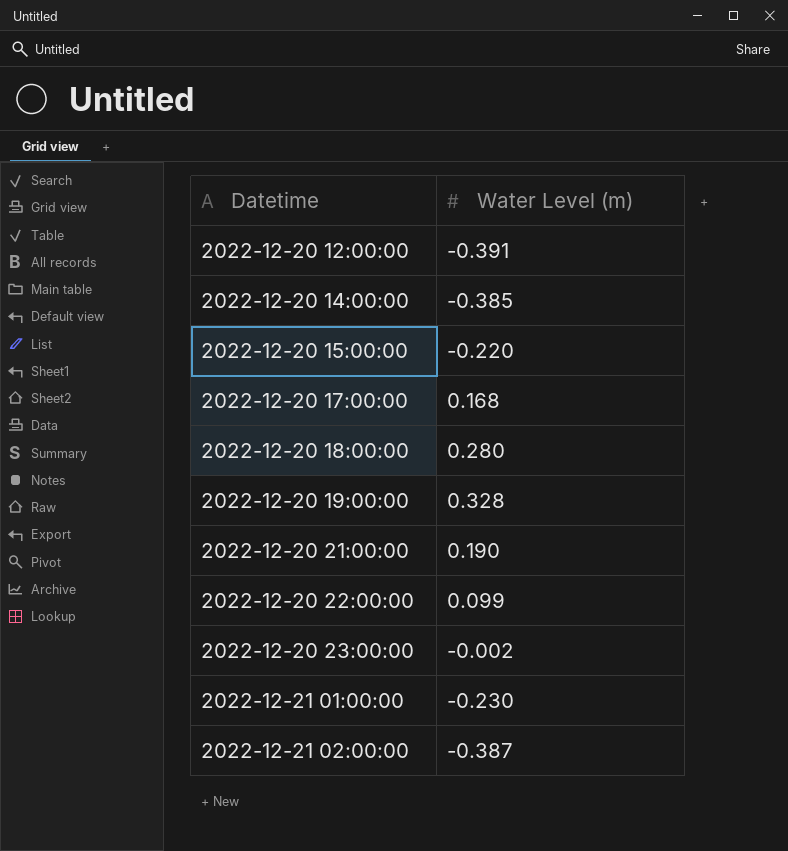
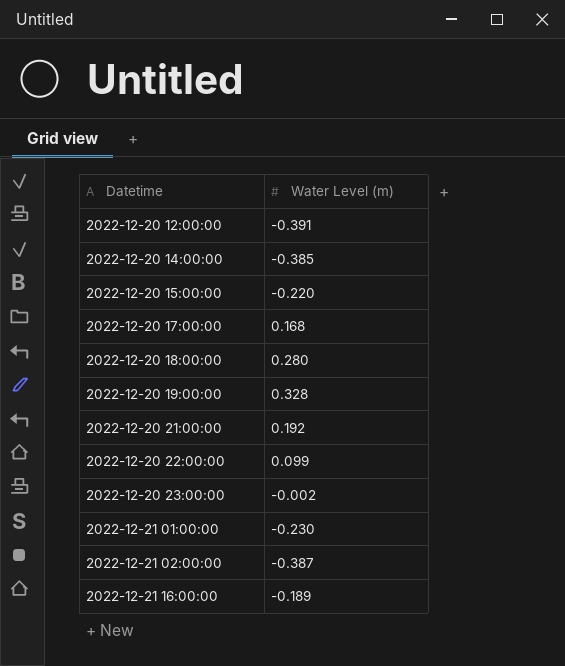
2022-12-20 21:00:00 | Water Level (m): 0.190 -> 0.192
row 2022-12-21 16:00:00: none -> -0.189

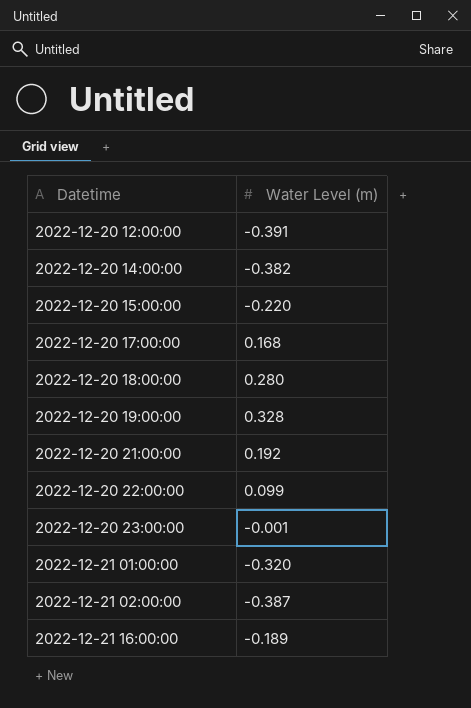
2022-12-20 14:00:00 | Water Level (m): -0.385 -> -0.382
2022-12-20 23:00:00 | Water Level (m): -0.002 -> -0.001
2022-12-21 01:00:00 | Water Level (m): -0.230 -> -0.320

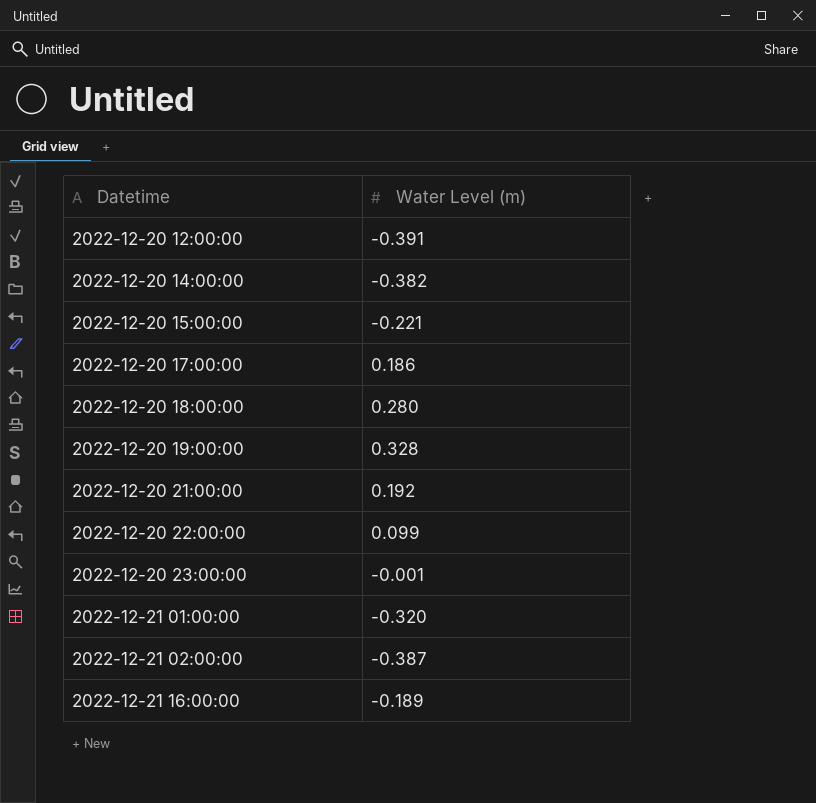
2022-12-20 15:00:00 | Water Level (m): -0.220 -> -0.221
2022-12-20 17:00:00 | Water Level (m): 0.168 -> 0.186

